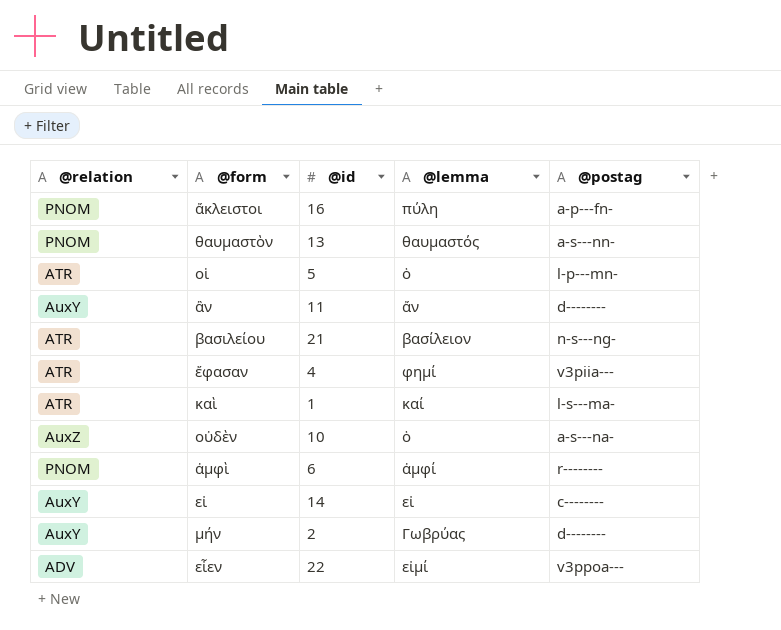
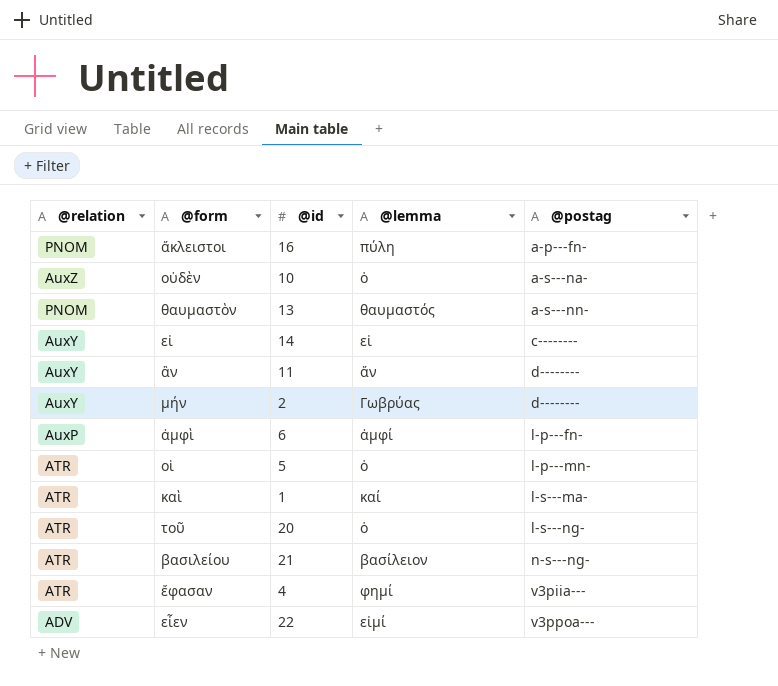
row order: none -> @postag ascending
ἀμφὶ | @relation: PNOM -> AuxP
ἀμφὶ | @postag: r-------- -> l-p---fn-
row τοῦ: none -> ATR | 20 | ὁ | l-s---ng-

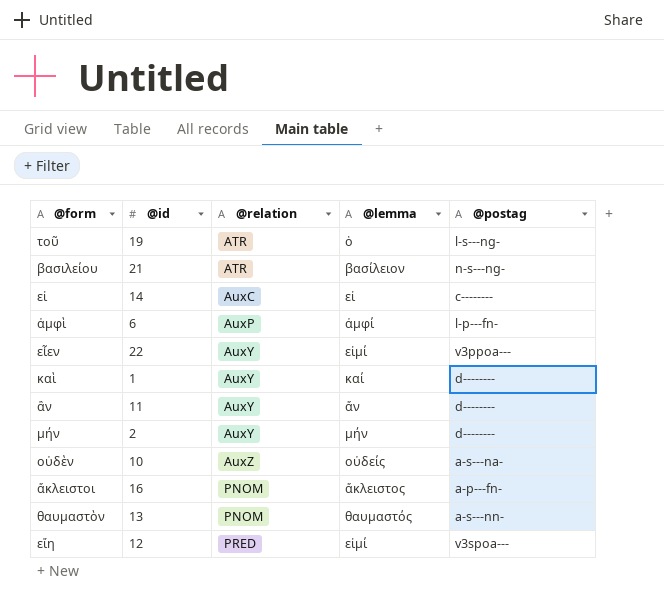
row order: @postag ascending -> @relation ascending
column @relation | position: 1 -> 3
row οἱ: ATR | 5 | ὁ | l-p---mn- -> none
row ἔφασαν: ATR | 4 | φημί | v3piia--- -> none
τοῦ | @id: 20 -> 19
εἰ | @relation: AuxY -> AuxC
εἶεν | @relation: ADV -> AuxY
καὶ | @relation: ATR -> AuxY
καὶ | @postag: l-s---ma- -> d--------
μήν | @lemma: Γωβρύας -> μήν
οὐδὲν | @lemma: ὁ -> οὐδείς
ἄκλειστοι | @lemma: πύλη -> ἄκλειστος
row εἴη: none -> 12 | PRED | εἰμί | v3spoa---

